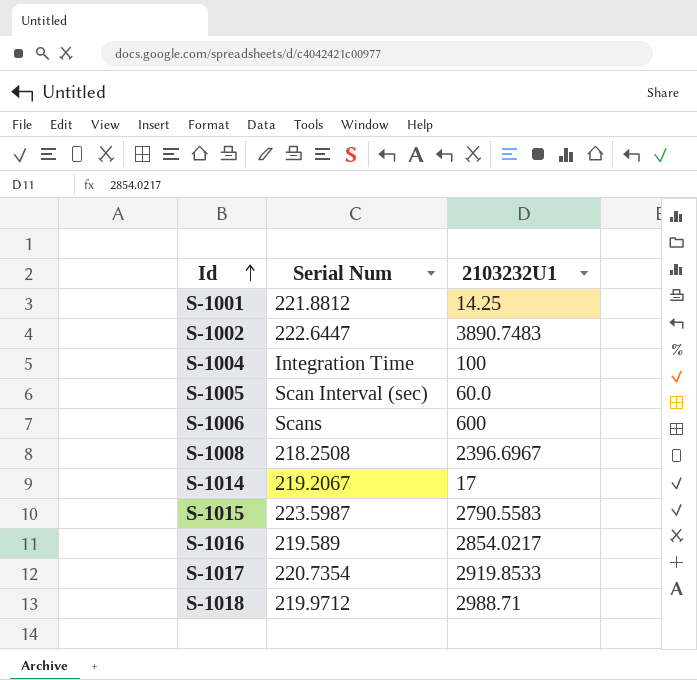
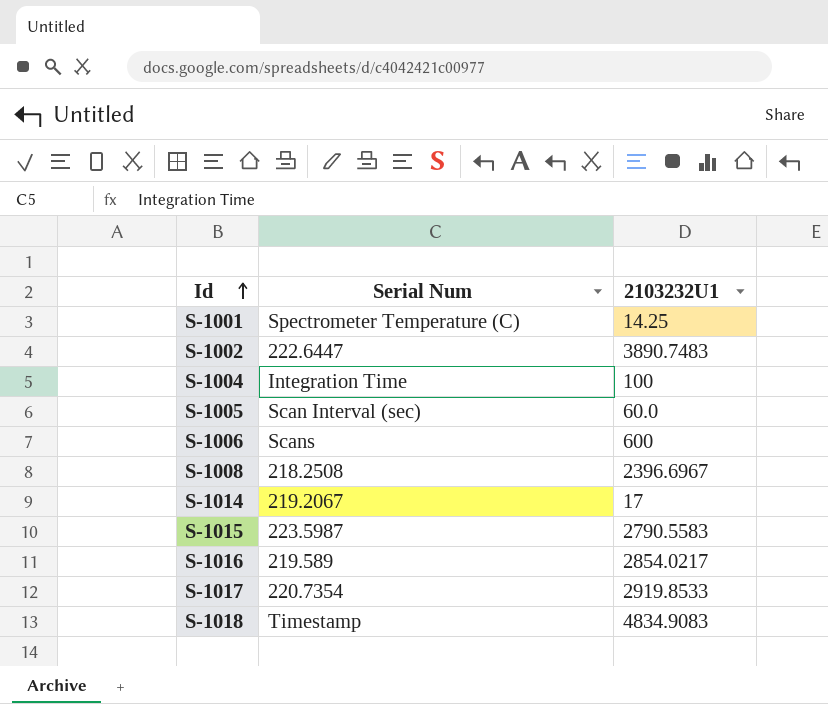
S-1001 | Serial Num: 221.8812 -> Spectrometer Temperature (C)
S-1018 | Serial Num: 219.9712 -> Timestamp
S-1018 | 2103232U1: 2988.71 -> 4834.9083

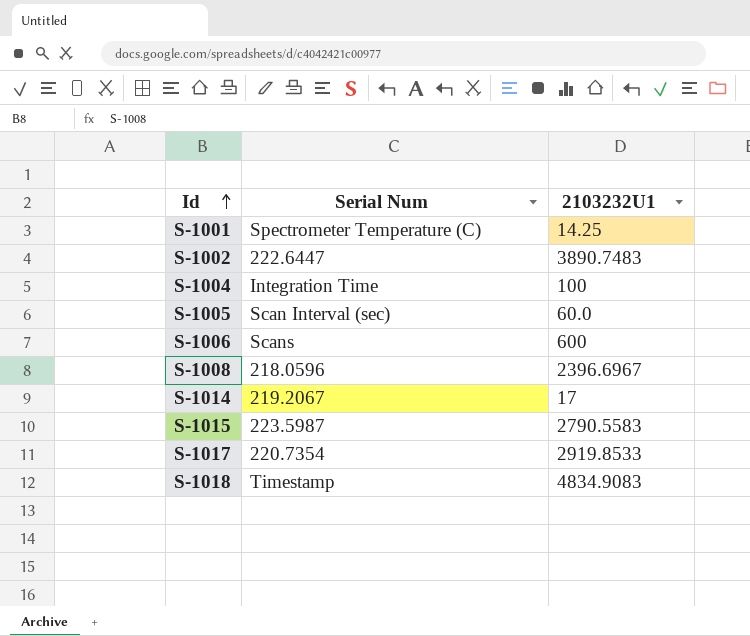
row S-1016: 219.589 | 2854.0217 -> none
S-1008 | Serial Num: 218.2508 -> 218.0596

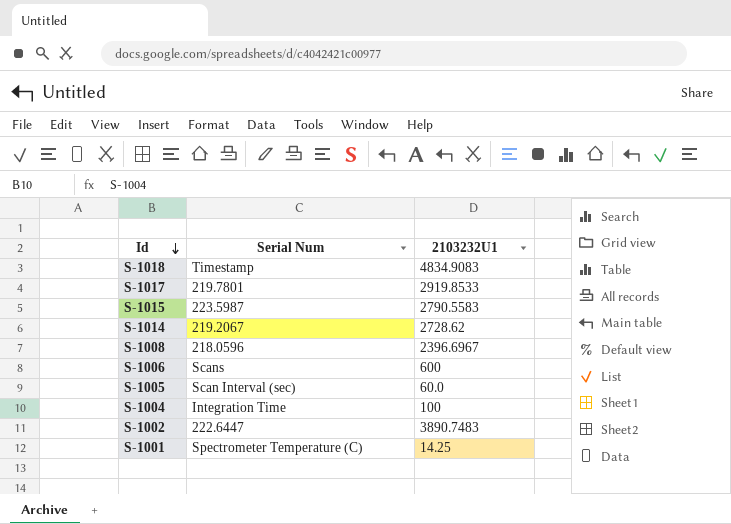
row order: Id ascending -> Id descending
S-1017 | Serial Num: 220.7354 -> 219.7801
S-1014 | 2103232U1: 17 -> 2728.62

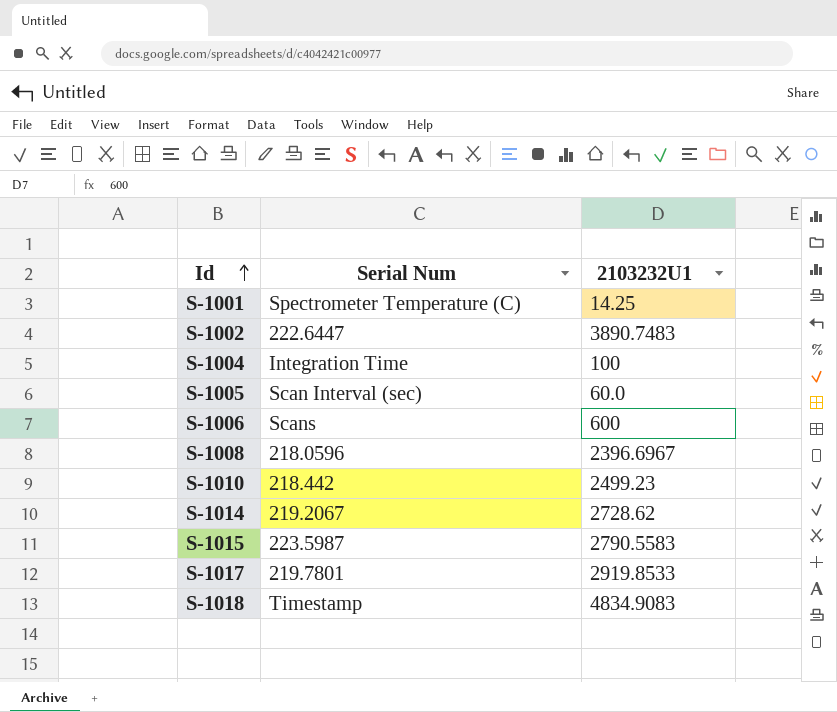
row order: Id descending -> Id ascending
row S-1010: none -> 218.442 | 2499.23

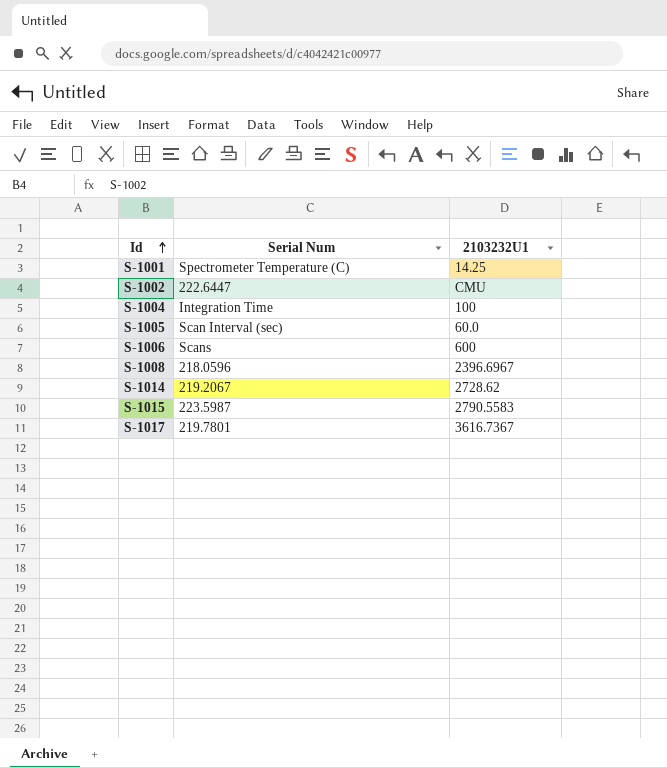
row S-1010: 218.442 | 2499.23 -> none
row S-1018: Timestamp | 4834.9083 -> none
S-1002 | 2103232U1: 3890.7483 -> CMU
S-1017 | 2103232U1: 2919.8533 -> 3616.7367

